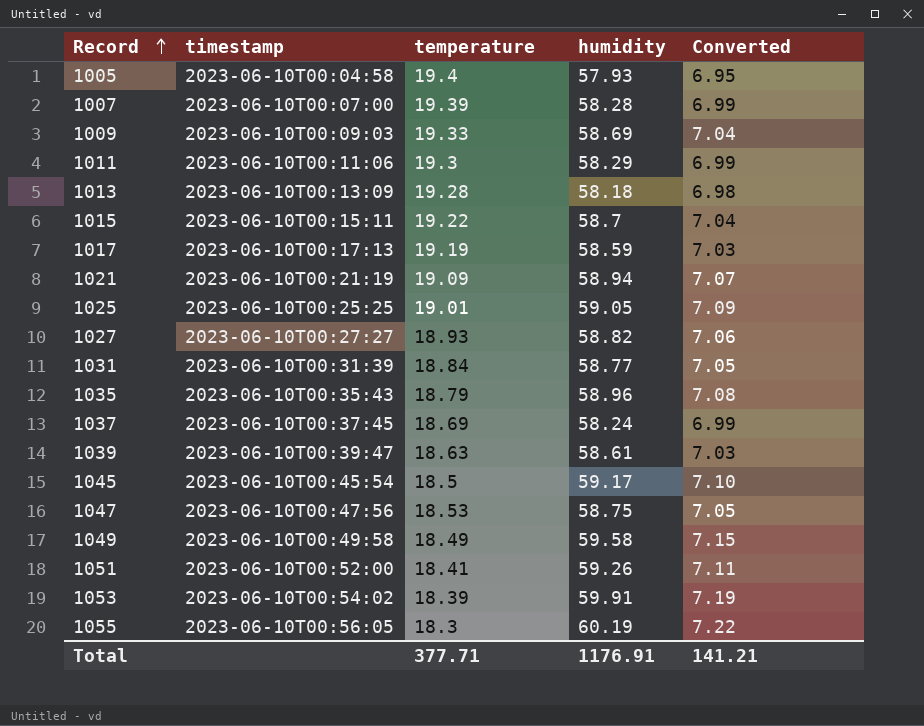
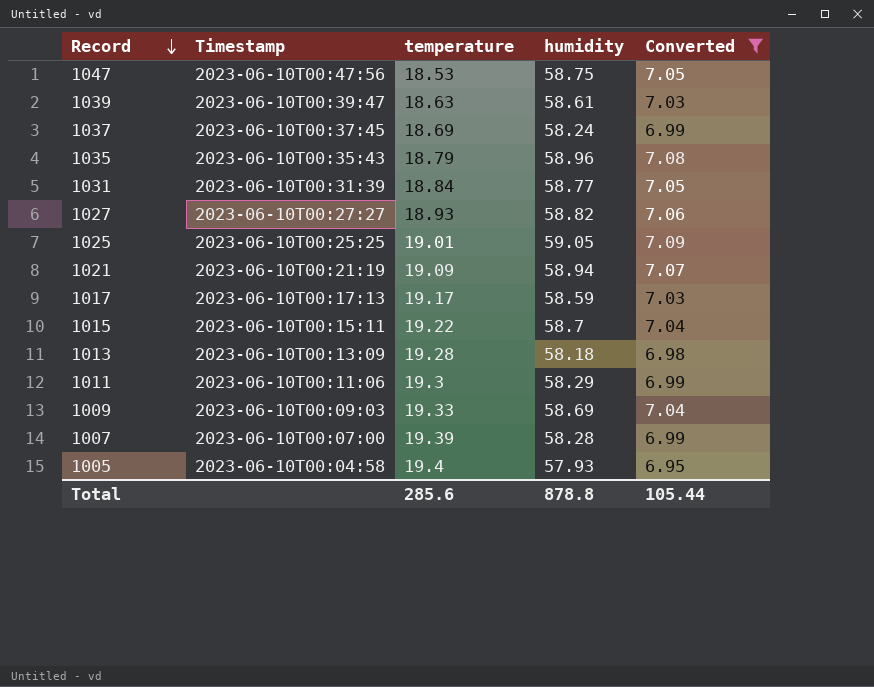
filter: none -> Converted <= 7.09
row order: Record ascending -> Record descending
column name: timestamp -> Timestamp
1017 | temperature: 19.19 -> 19.17
Total | temperature: 377.71 -> 285.6
Total | humidity: 1176.91 -> 878.8
Total | Converted: 141.21 -> 105.44

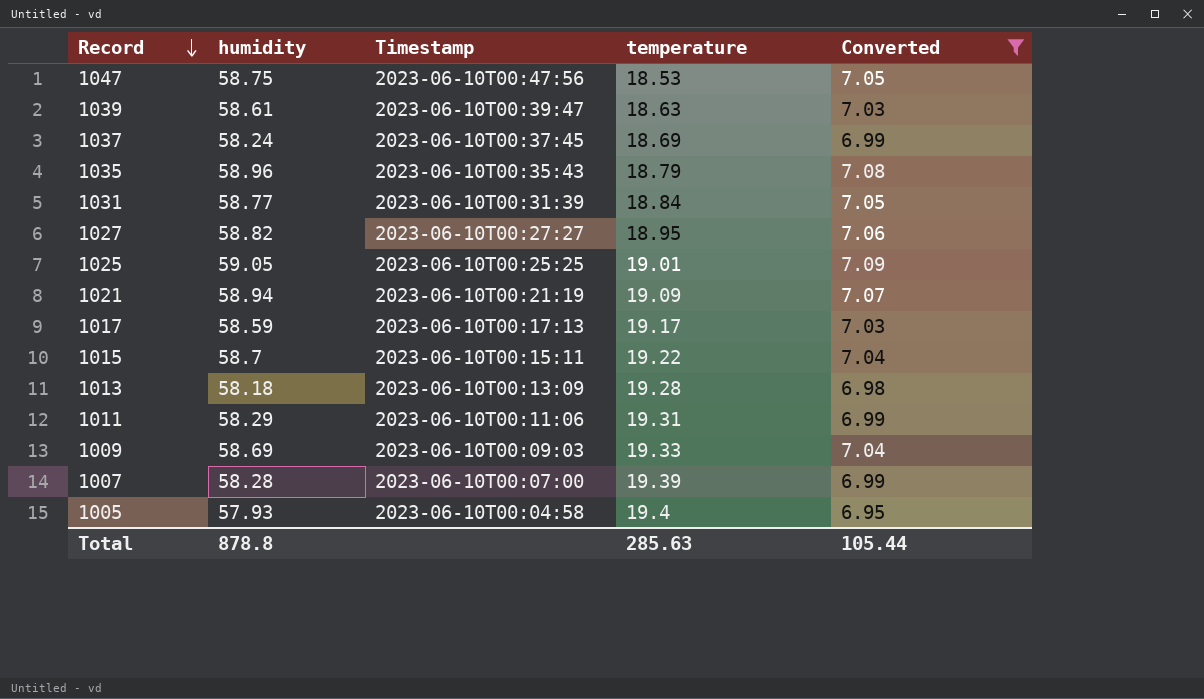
column humidity | position: 4 -> 2
1027 | temperature: 18.93 -> 18.95
1011 | temperature: 19.3 -> 19.31
Total | temperature: 285.6 -> 285.63

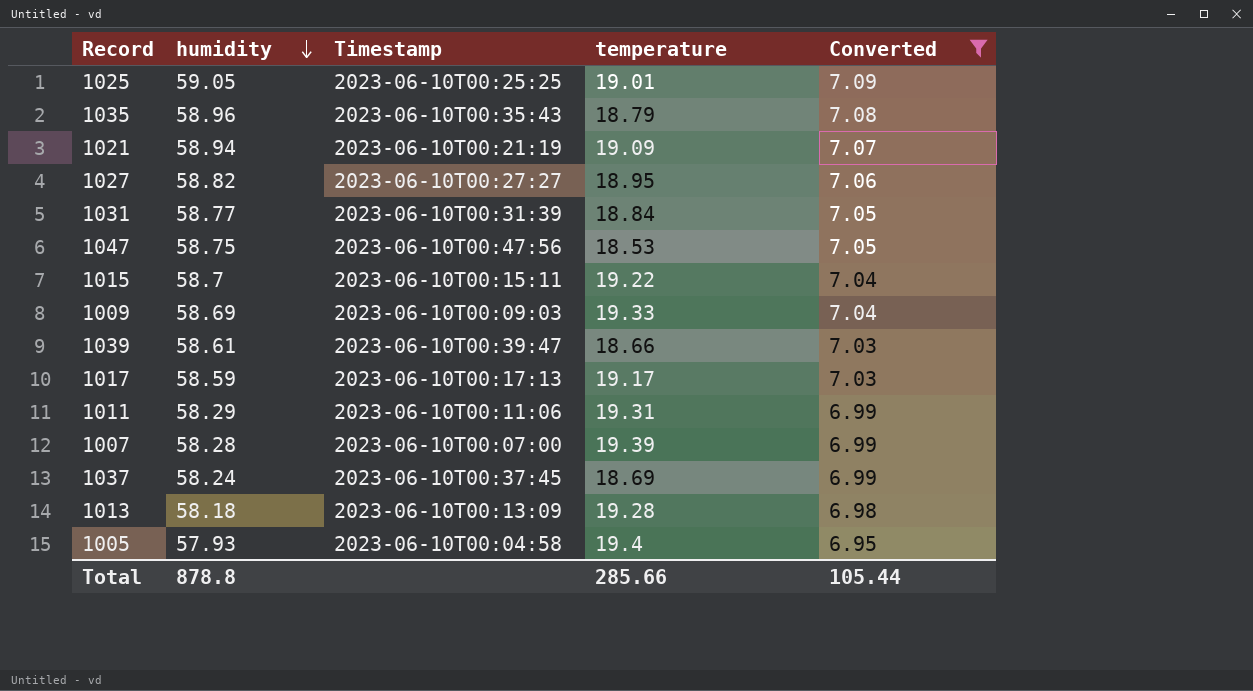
row order: Record descending -> humidity descending
1039 | temperature: 18.63 -> 18.66
Total | temperature: 285.63 -> 285.66

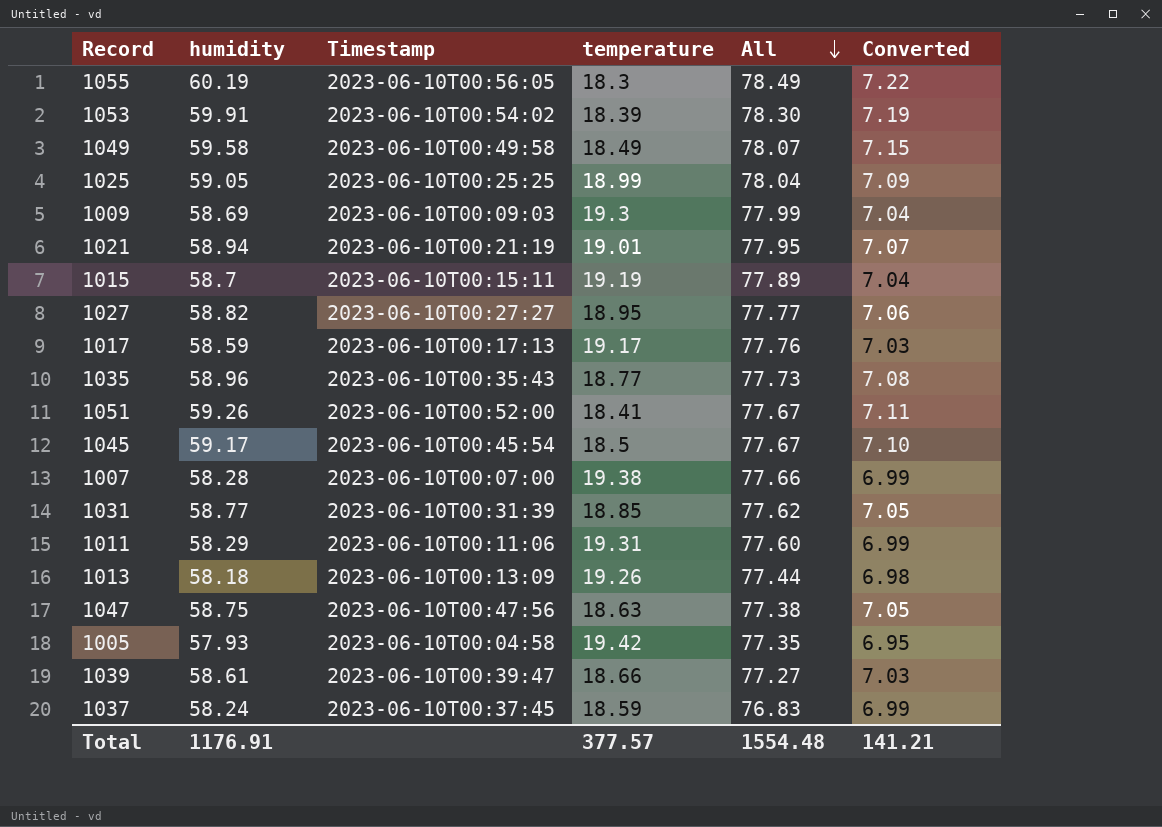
filter: Converted <= 7.09 -> none
row order: humidity descending -> All descending
column All | formula: none -> [humidity] + [temperature]
1025 | temperature: 19.01 -> 18.99
1009 | temperature: 19.33 -> 19.3
1021 | temperature: 19.09 -> 19.01
1015 | temperature: 19.22 -> 19.19
1035 | temperature: 18.79 -> 18.77
1007 | temperature: 19.39 -> 19.38
1031 | temperature: 18.84 -> 18.85
1013 | temperature: 19.28 -> 19.26
1047 | temperature: 18.53 -> 18.63
1005 | temperature: 19.4 -> 19.42
1037 | temperature: 18.69 -> 18.59
Total | humidity: 878.8 -> 1176.91
Total | temperature: 285.66 -> 377.57
Total | Converted: 105.44 -> 141.21

